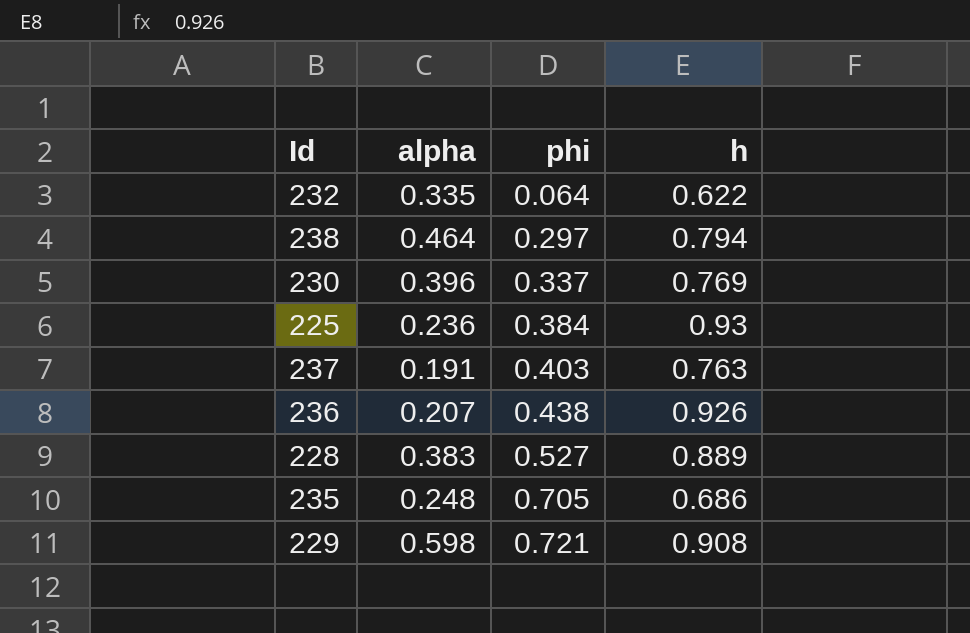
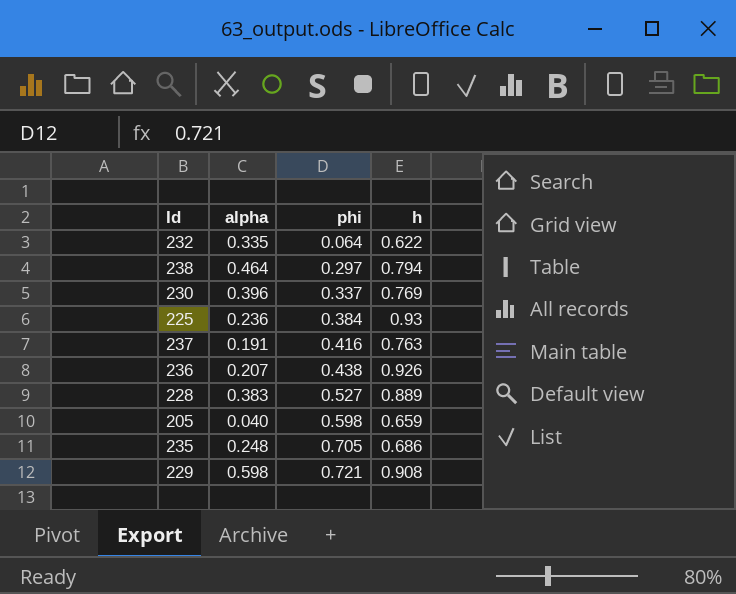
237 | phi: 0.403 -> 0.416
row 205: none -> 0.040 | 0.598 | 0.659

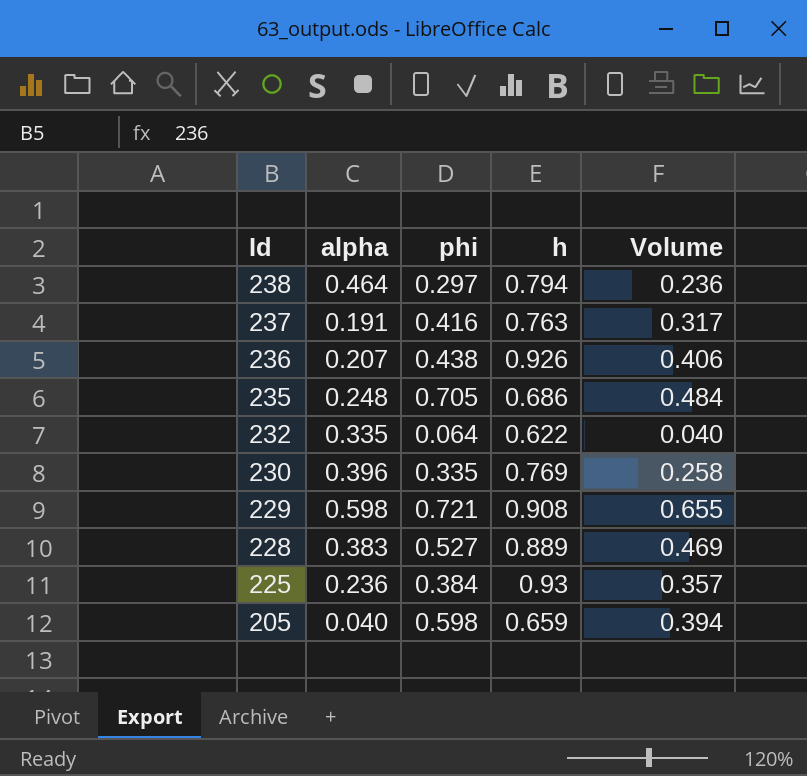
row order: phi ascending -> Id descending
column Volume | formula: none -> [phi] * [h]
230 | phi: 0.337 -> 0.335

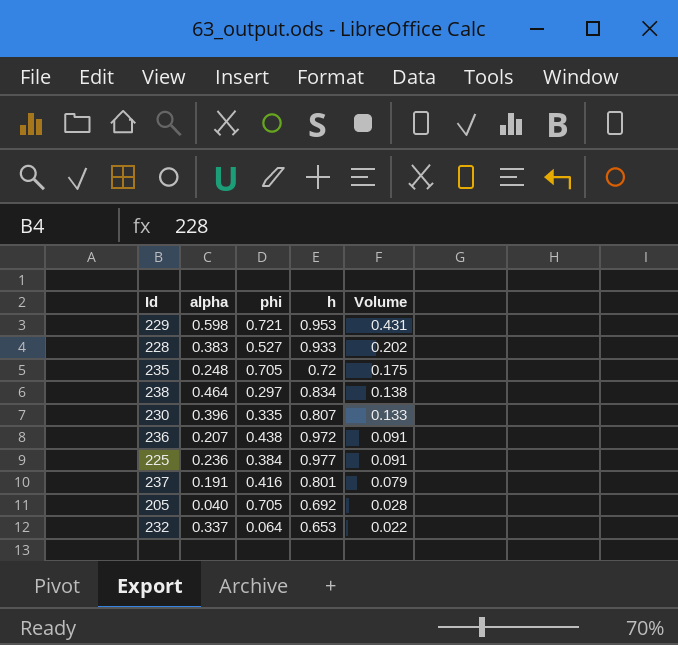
row order: Id descending -> Volume descending
column Volume | formula: [phi] * [h] -> [alpha] * [phi]
229 | h: 0.908 -> 0.953
228 | h: 0.889 -> 0.933
235 | h: 0.686 -> 0.72
238 | h: 0.794 -> 0.834
230 | h: 0.769 -> 0.807
236 | h: 0.926 -> 0.972
225 | h: 0.93 -> 0.977
237 | h: 0.763 -> 0.801
205 | phi: 0.598 -> 0.705
205 | h: 0.659 -> 0.692
232 | alpha: 0.335 -> 0.337
232 | h: 0.622 -> 0.653

